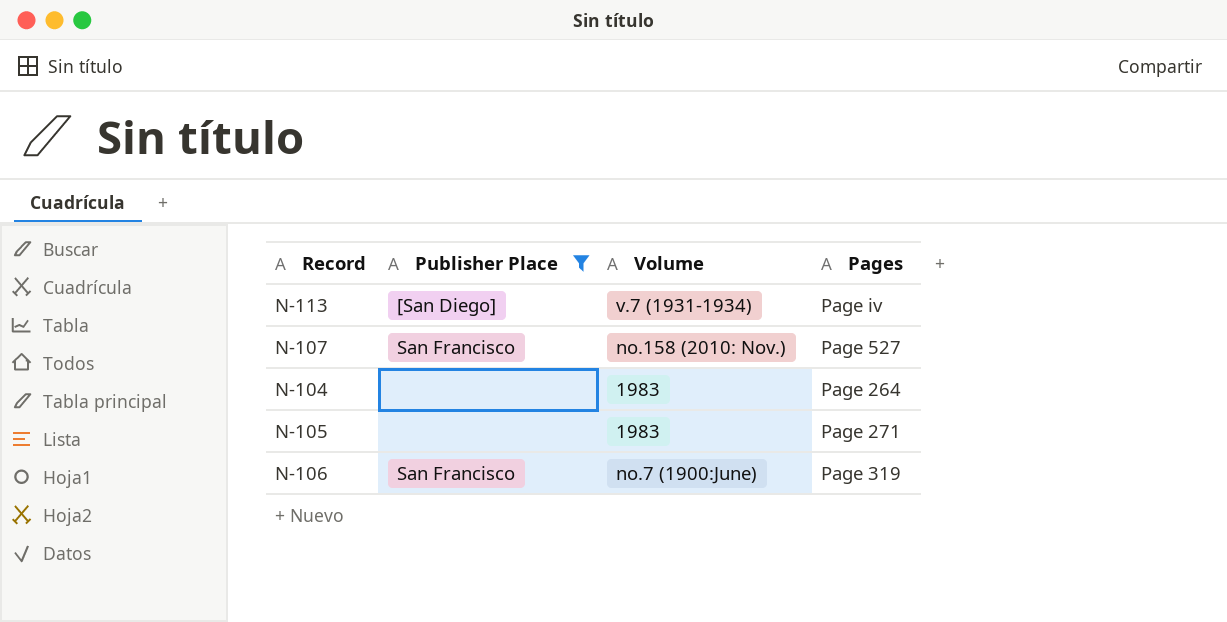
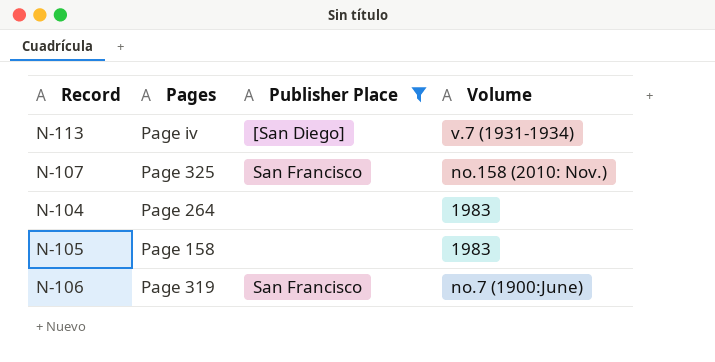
column Pages | position: 4 -> 2
N-107 | Pages: Page 527 -> Page 325
N-105 | Pages: Page 271 -> Page 158

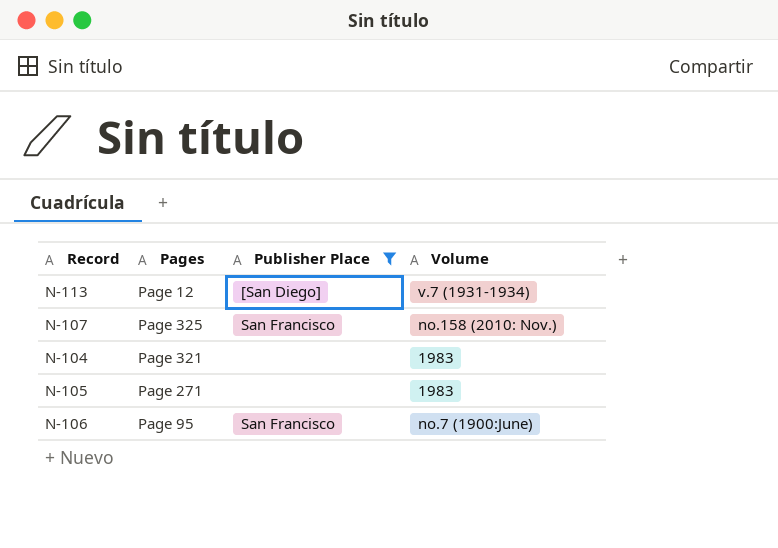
N-113 | Pages: Page iv -> Page 12
N-104 | Pages: Page 264 -> Page 321
N-105 | Pages: Page 158 -> Page 271
N-106 | Pages: Page 319 -> Page 95

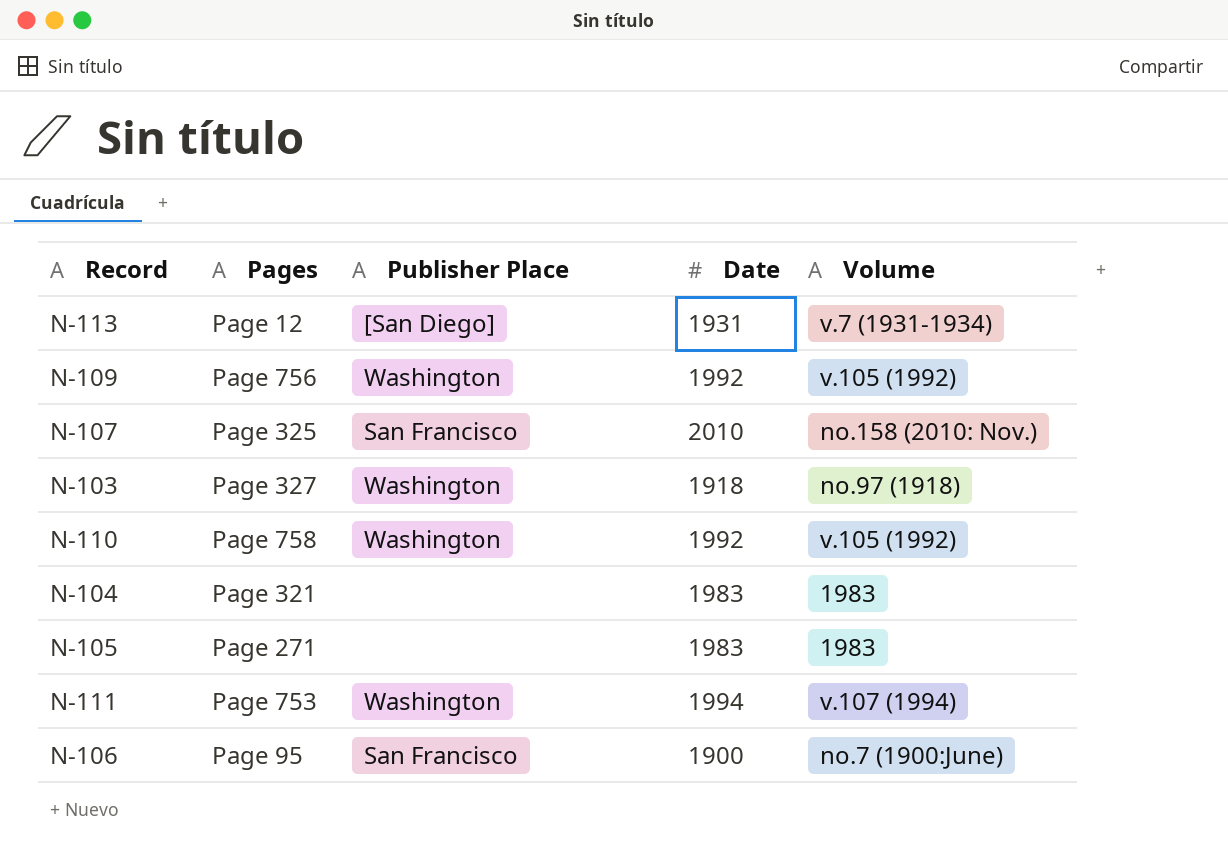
filter: Publisher Place != Washington -> none
column Date | position: none -> 4

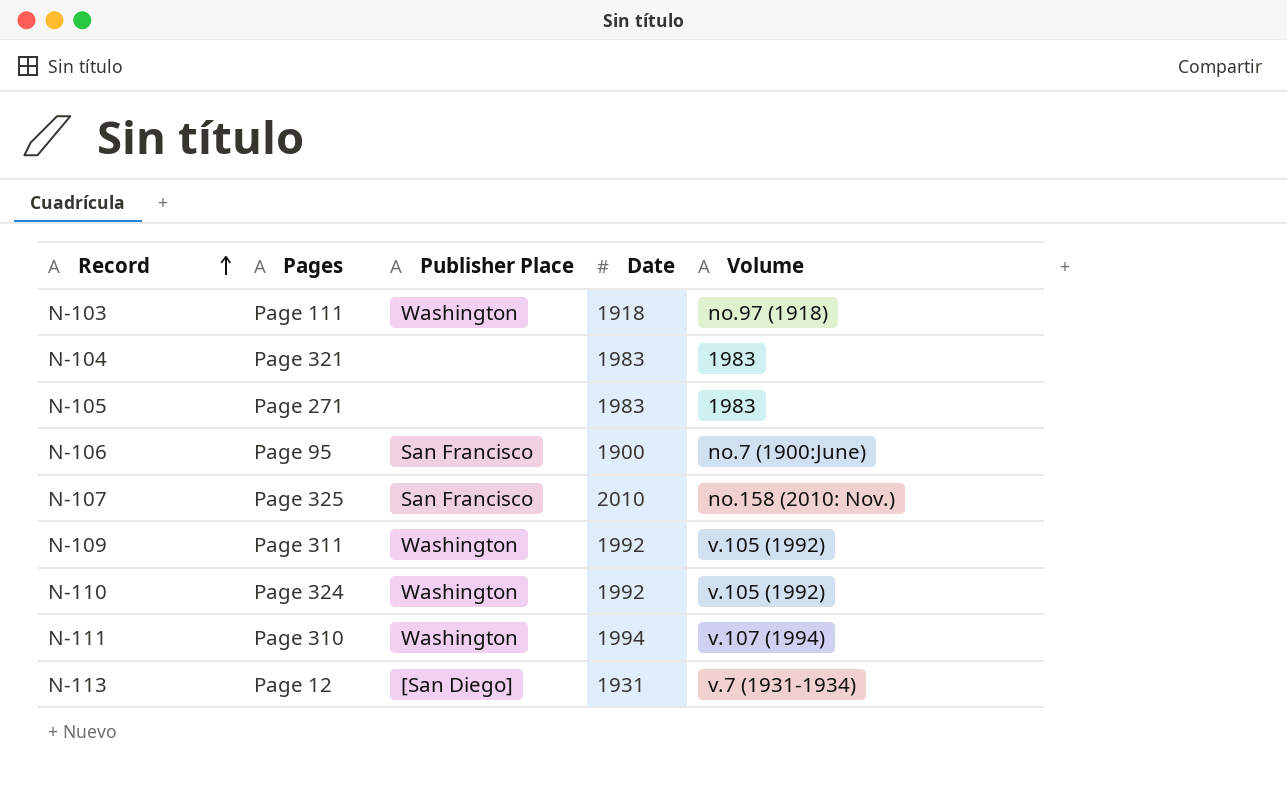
row order: none -> Record ascending
N-103 | Pages: Page 327 -> Page 111
N-109 | Pages: Page 756 -> Page 311
N-110 | Pages: Page 758 -> Page 324
N-111 | Pages: Page 753 -> Page 310

